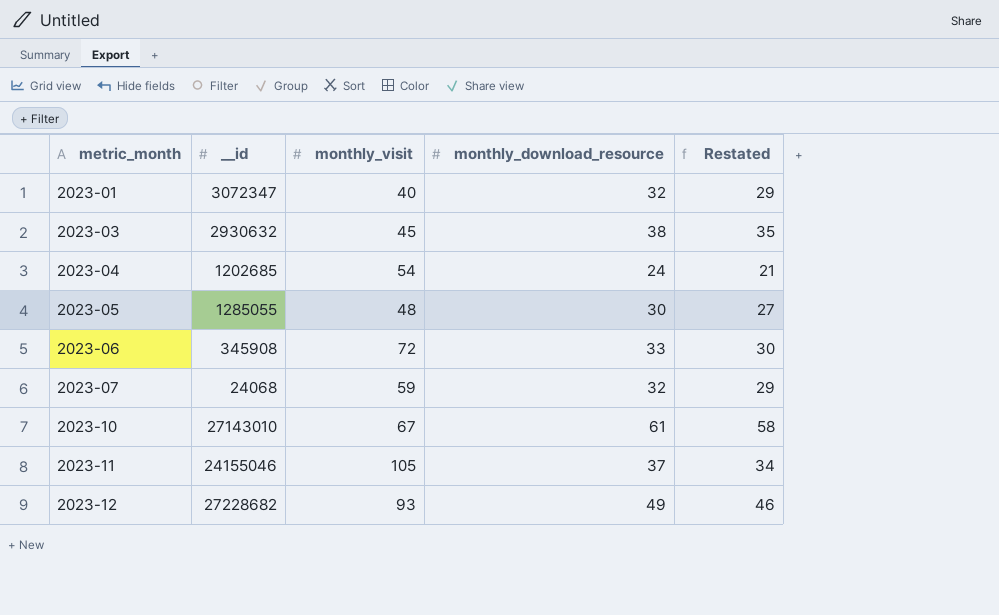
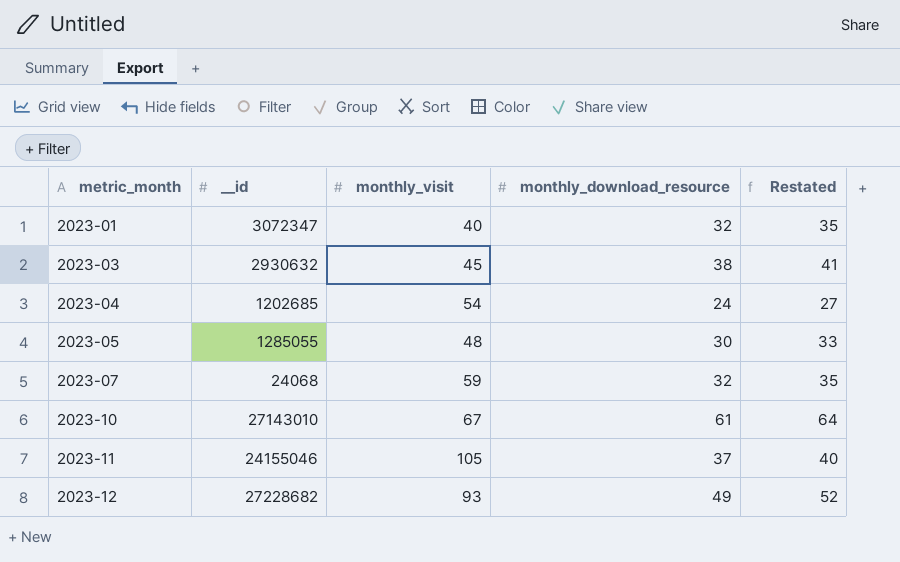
column Restated | formula: [monthly_download_resource] - 3 -> [monthly_download_resource] + 3
row 2023-06: 345908 | 72 | 33 | 30 -> none

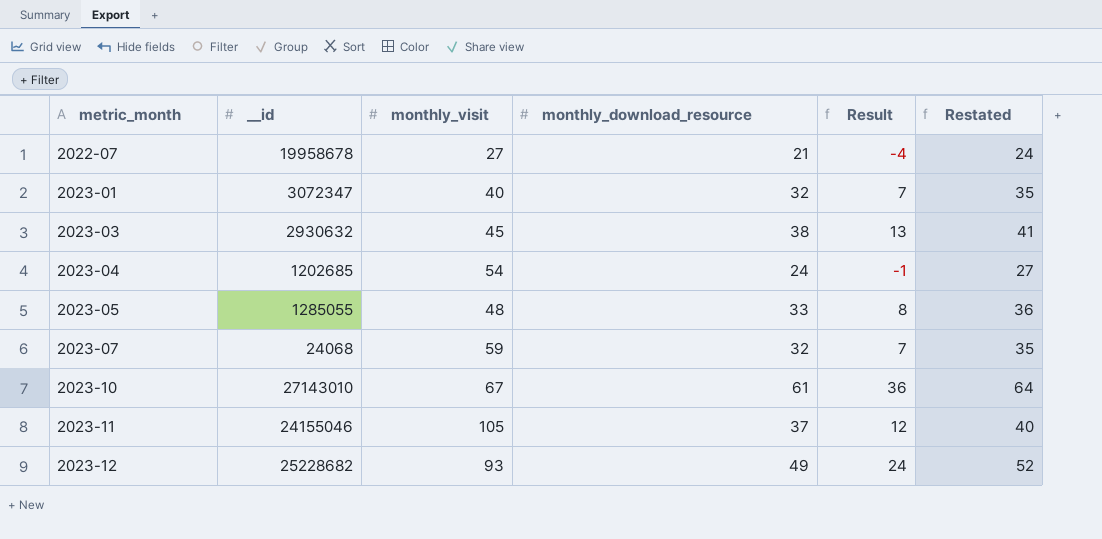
column Result | formula: none -> [monthly_download_resource] - 25
row 2022-07: none -> 19958678 | 27 | 21 | -4 | 24
2023-05 | monthly_download_resource: 30 -> 33
2023-05 | Restated: 33 -> 36
2023-12 | __id: 27228682 -> 25228682

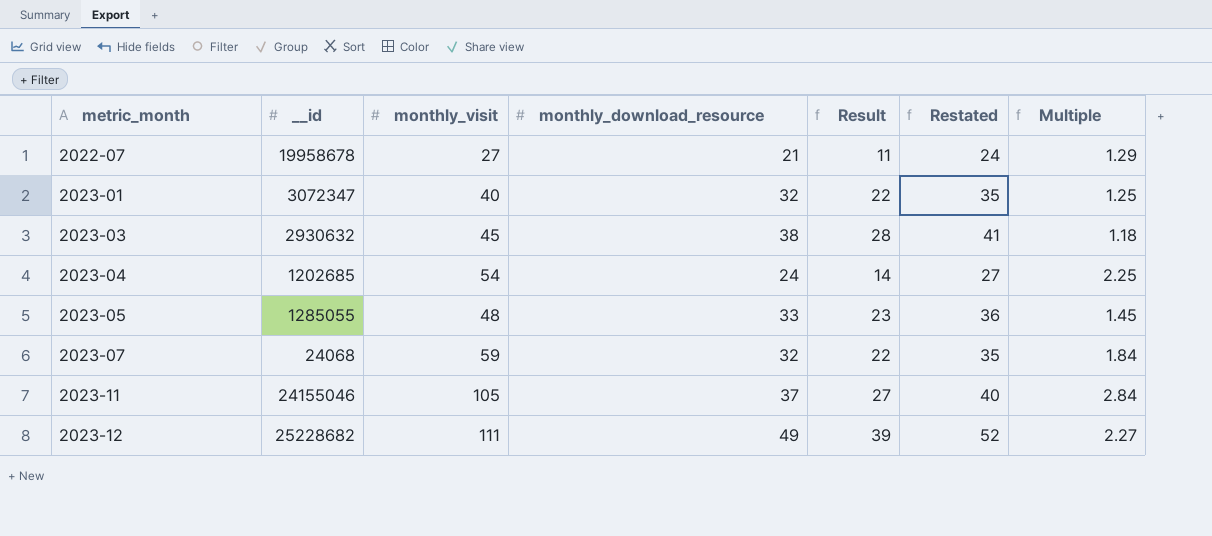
column Result | formula: [monthly_download_resource] - 25 -> [monthly_download_resource] - 10
column Multiple | formula: none -> [monthly_visit] / [monthly_download_resource]
row 2023-10: 27143010 | 67 | 61 | 36 | 64 -> none
2023-12 | monthly_visit: 93 -> 111

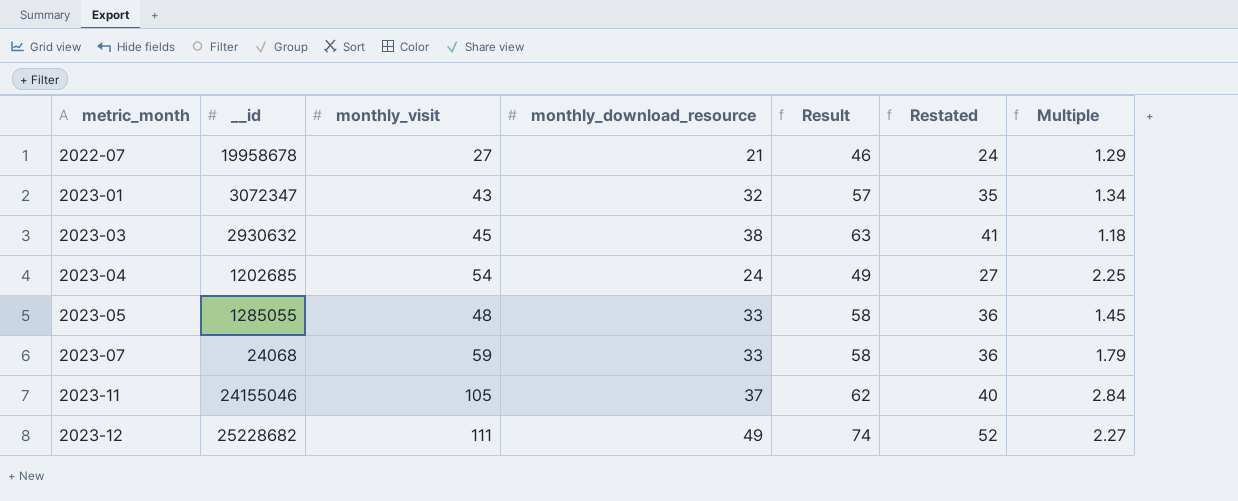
column Result | formula: [monthly_download_resource] - 10 -> [monthly_download_resource] + 25
2023-01 | monthly_visit: 40 -> 43
2023-01 | Multiple: 1.25 -> 1.34
2023-07 | monthly_download_resource: 32 -> 33
2023-07 | Restated: 35 -> 36
2023-07 | Multiple: 1.84 -> 1.79

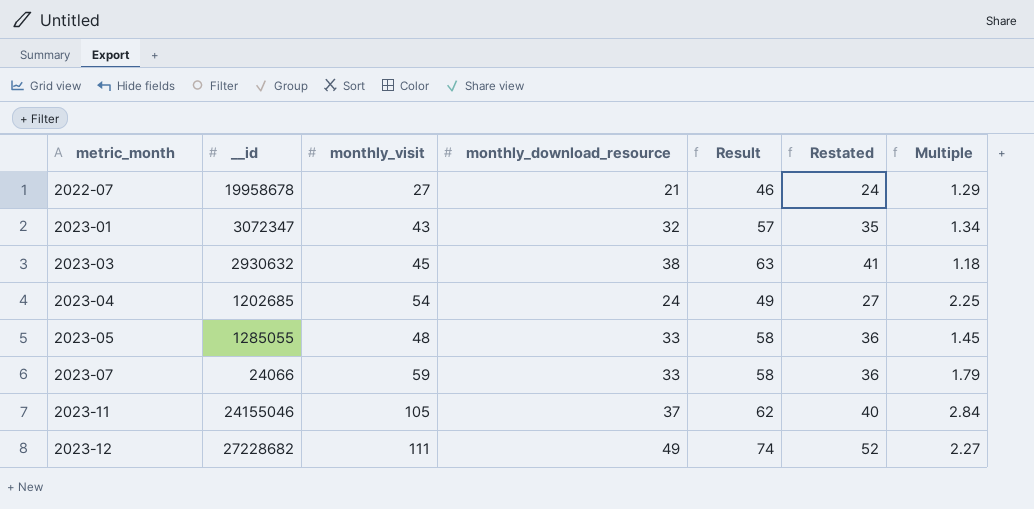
2023-07 | __id: 24068 -> 24066
2023-12 | __id: 25228682 -> 27228682

